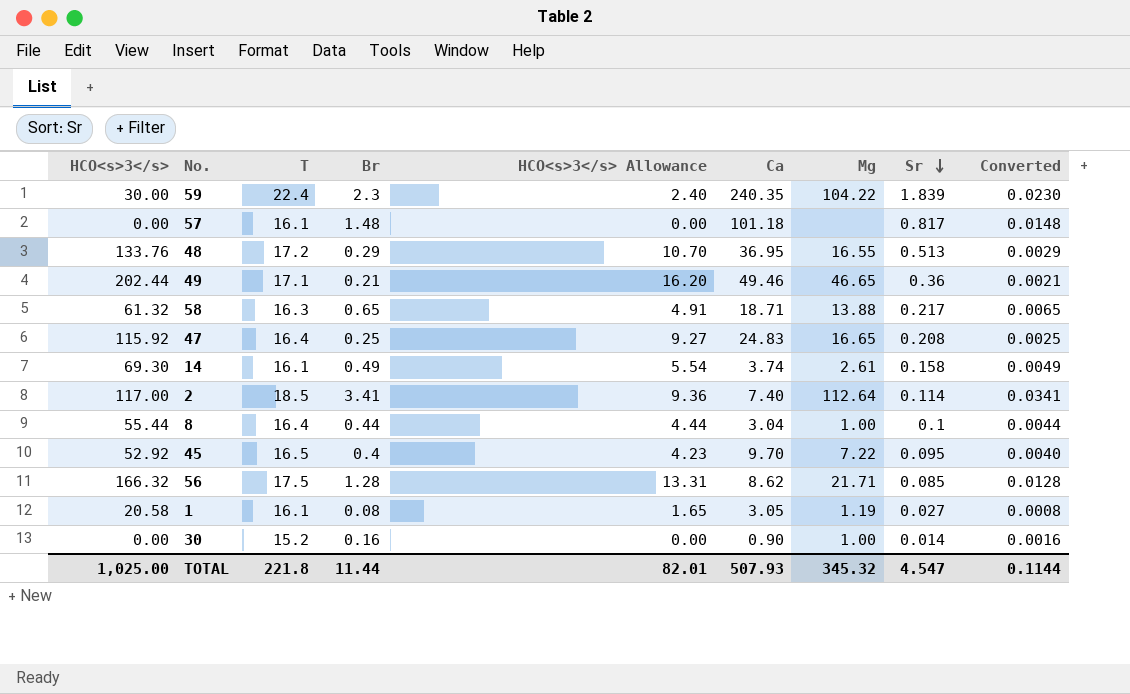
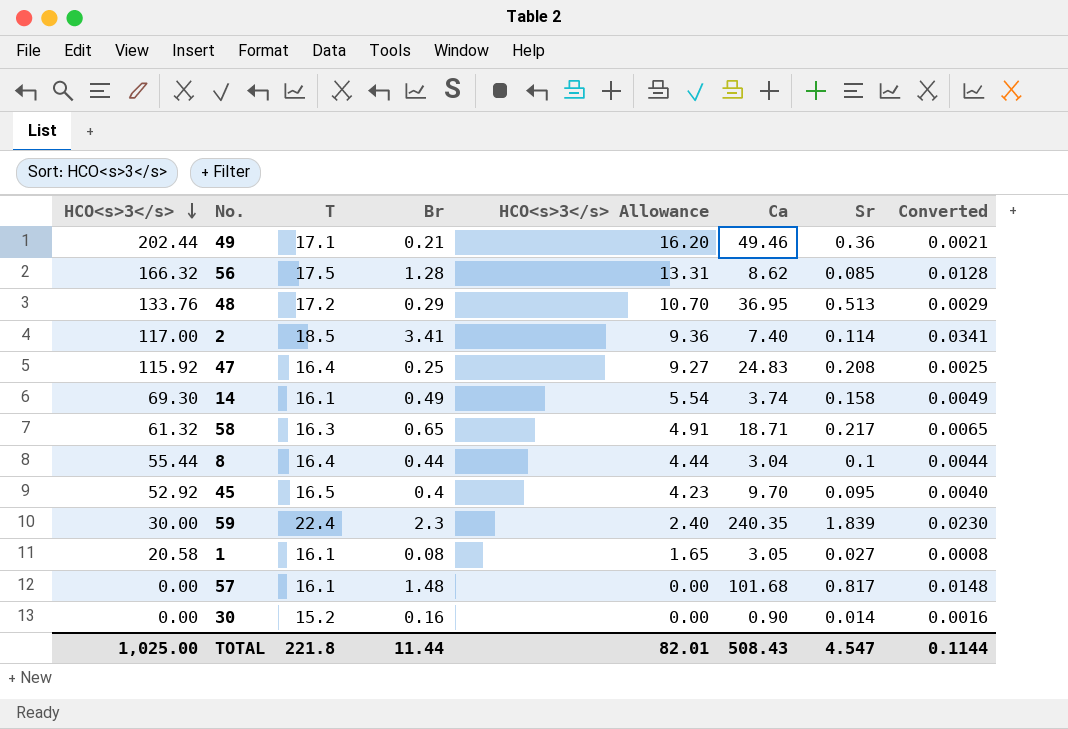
row order: Sr descending -> HCO<s>3</s> descending
column Mg | position: 7 -> none
57 | Ca: 101.18 -> 101.68
TOTAL | Ca: 507.93 -> 508.43

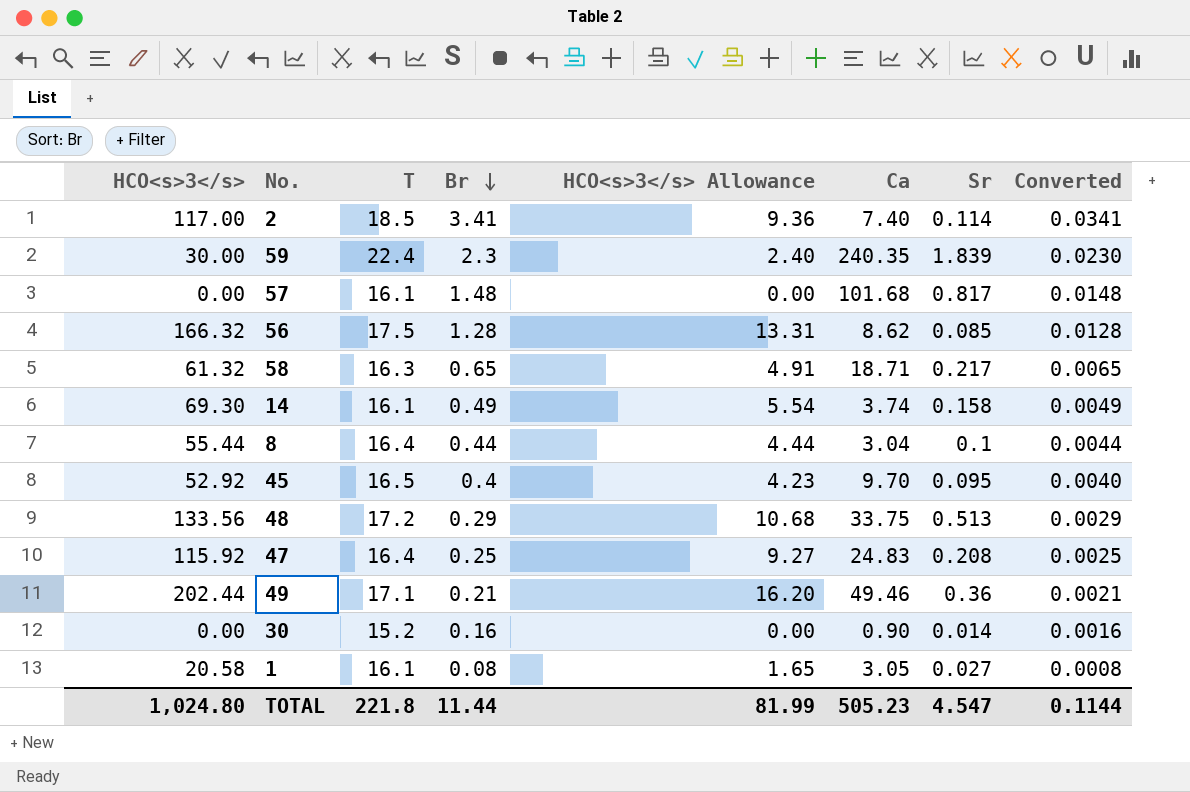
row order: HCO<s>3</s> descending -> Br descending
48 | HCO<s>3</s>: 133.76 -> 133.56
48 | HCO<s>3</s> Allowance: 10.70 -> 10.68
48 | Ca: 36.95 -> 33.75
TOTAL | HCO<s>3</s>: 1,025.00 -> 1,024.80
TOTAL | HCO<s>3</s> Allowance: 82.01 -> 81.99
TOTAL | Ca: 508.43 -> 505.23

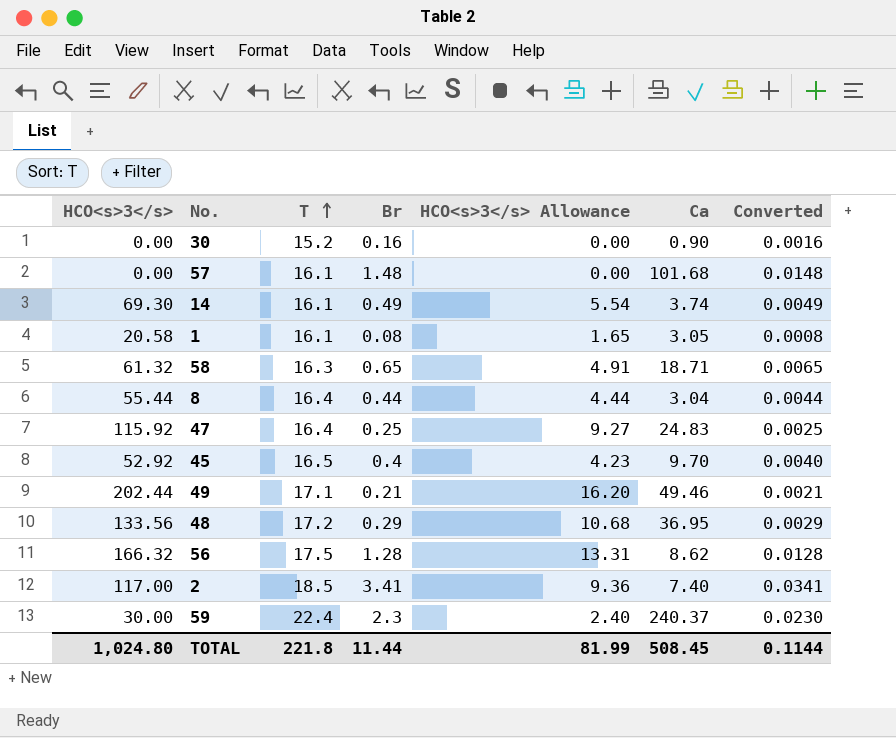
row order: Br descending -> T ascending
column Sr | position: 7 -> none
48 | Ca: 33.75 -> 36.95
59 | Ca: 240.35 -> 240.37
TOTAL | Ca: 505.23 -> 508.45

